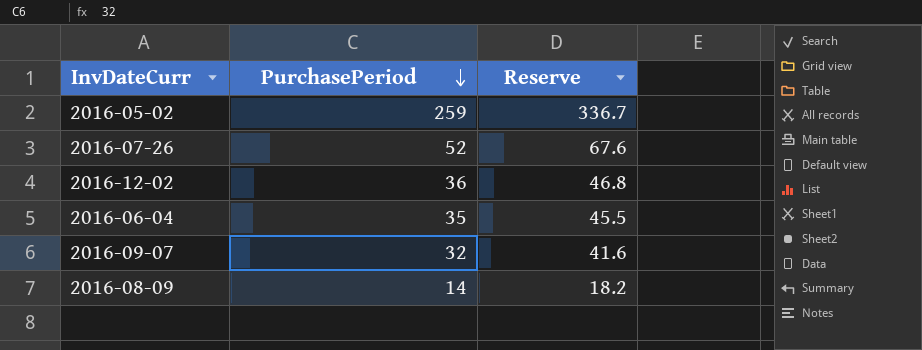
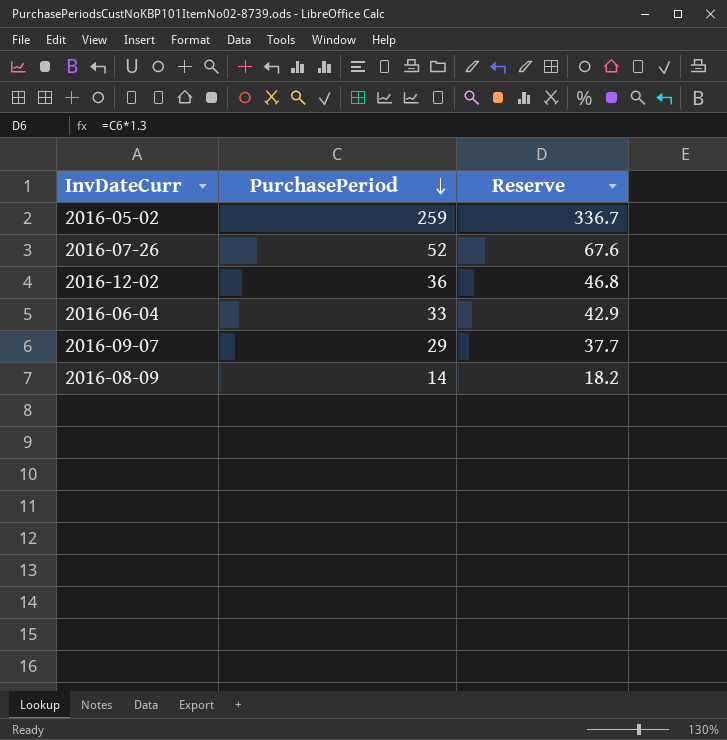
2016-06-04 | PurchasePeriod: 35 -> 33
2016-06-04 | Reserve: 45.5 -> 42.9
2016-09-07 | PurchasePeriod: 32 -> 29
2016-09-07 | Reserve: 41.6 -> 37.7

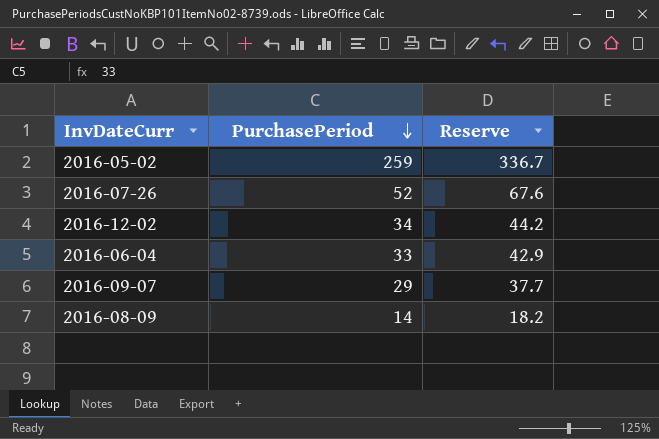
2016-12-02 | PurchasePeriod: 36 -> 34
2016-12-02 | Reserve: 46.8 -> 44.2

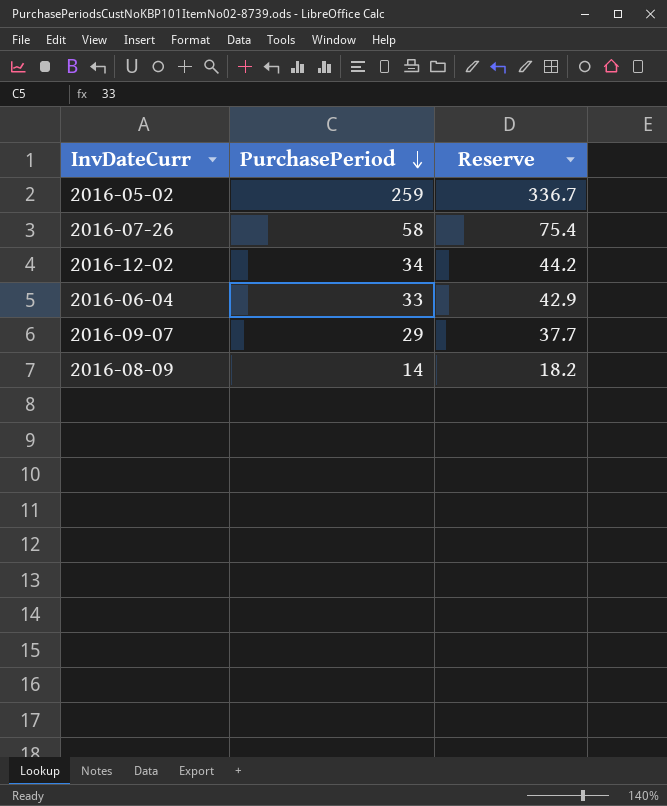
2016-07-26 | PurchasePeriod: 52 -> 58
2016-07-26 | Reserve: 67.6 -> 75.4

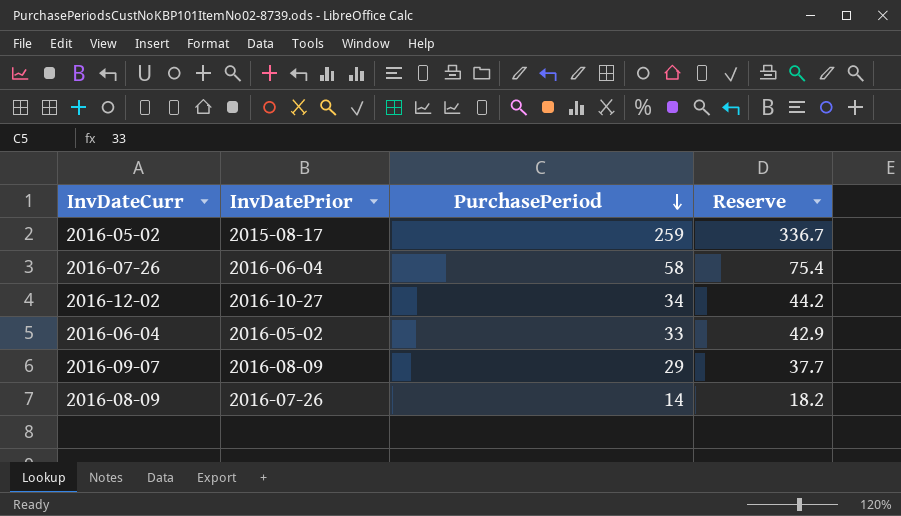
column InvDatePrior | position: none -> 2

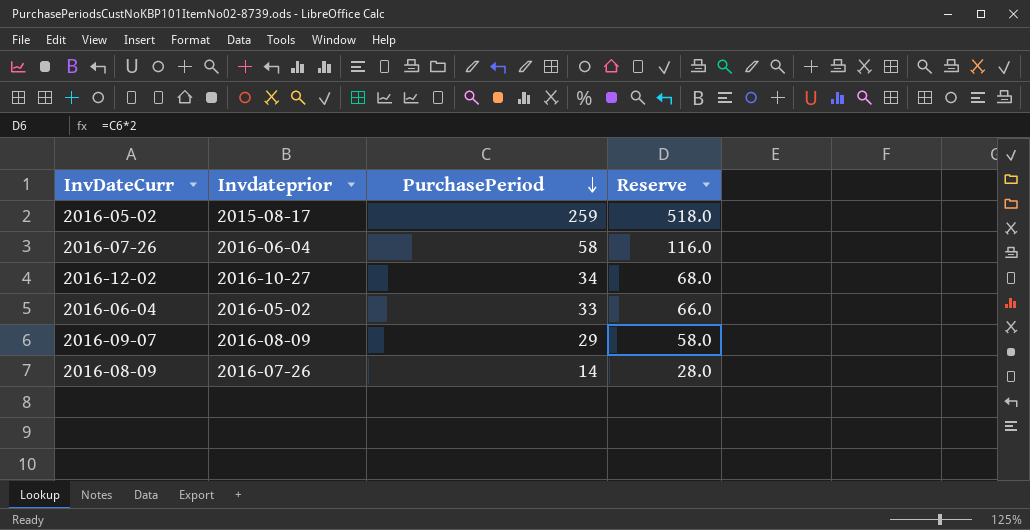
column name: InvDatePrior -> Invdateprior
column Reserve | formula: [PurchasePeriod] * 1.3 -> [PurchasePeriod] * 2

